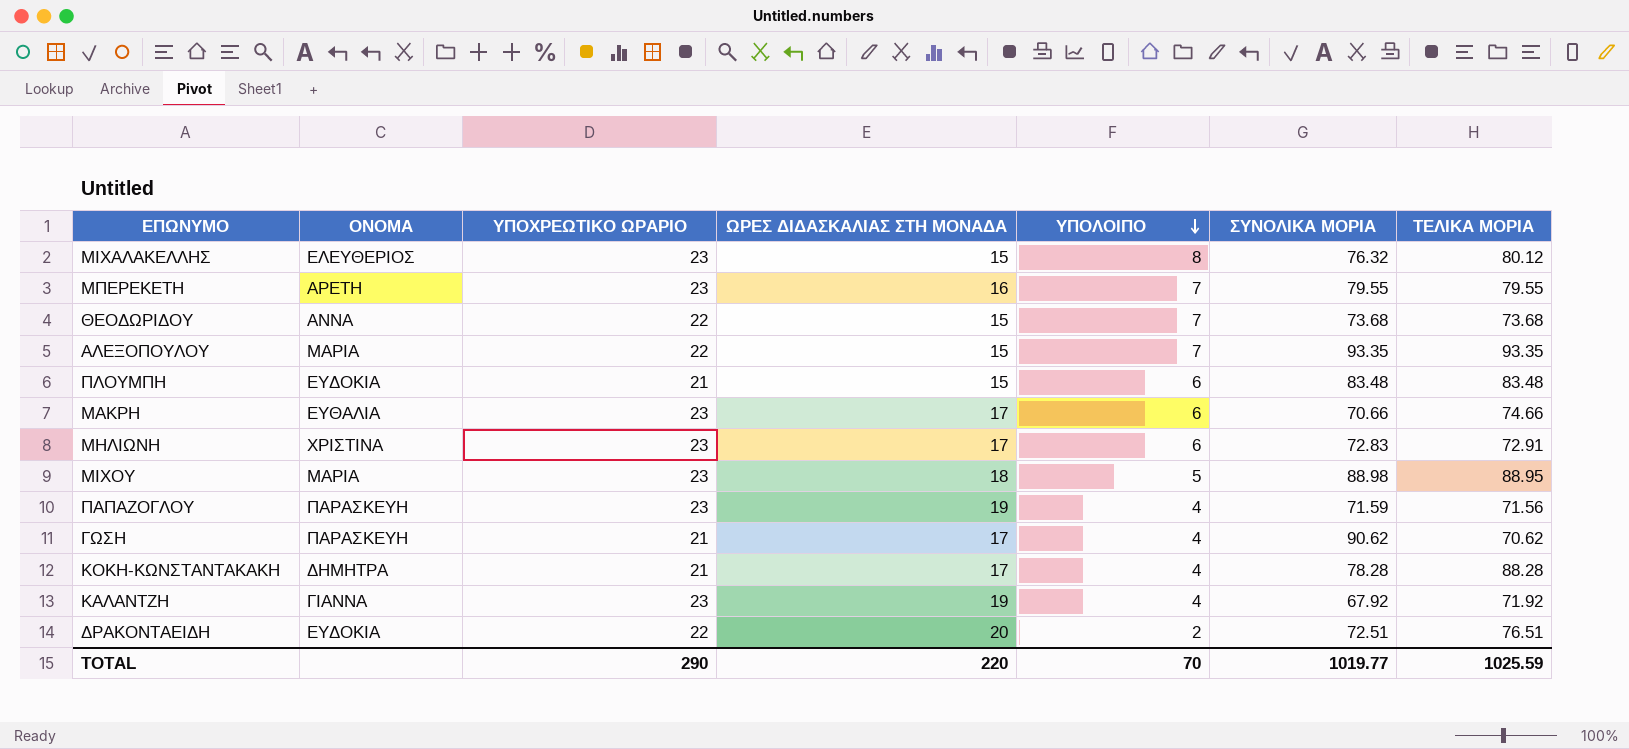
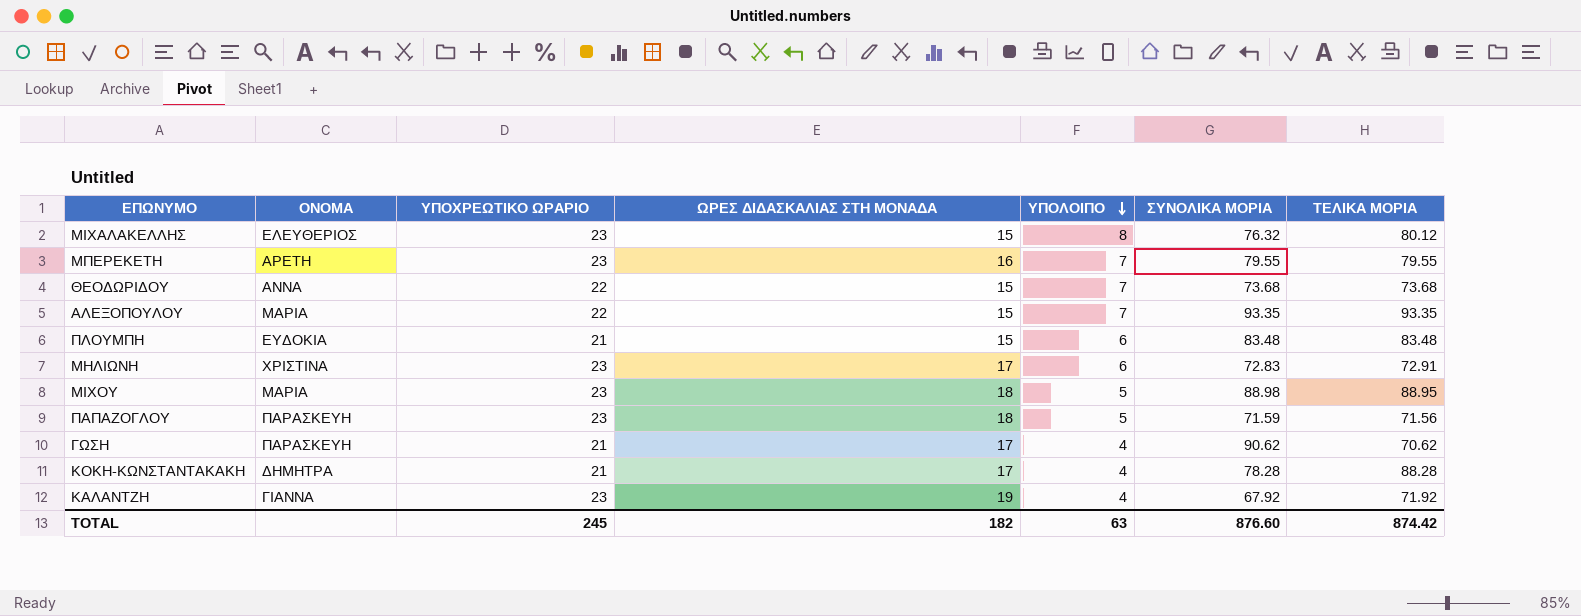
row ΜΑΚΡΗ: ΕΥΘΑΛΙΑ | 23 | 17 | 6 | 70.66 | 74.66 -> none
row ΔΡΑΚΟΝΤΑΕΙΔΗ: ΕΥΔΟΚΙΑ | 22 | 20 | 2 | 72.51 | 76.51 -> none
ΠΑΠΑΖΟΓΛΟΥ | ΩΡΕΣ ΔΙΔΑΣΚΑΛΙΑΣ ΣΤΗ ΜΟΝΑΔΑ: 19 -> 18
ΠΑΠΑΖΟΓΛΟΥ | ΥΠΟΛΟΙΠΟ: 4 -> 5
TOTAL | ΥΠΟΧΡΕΩΤΙΚΟ ΩΡΑΡΙΟ: 290 -> 245
TOTAL | ΩΡΕΣ ΔΙΔΑΣΚΑΛΙΑΣ ΣΤΗ ΜΟΝΑΔΑ: 220 -> 182
TOTAL | ΥΠΟΛΟΙΠΟ: 70 -> 63
TOTAL | ΣΥΝΟΛΙΚΑ ΜΟΡΙΑ: 1019.77 -> 876.60
TOTAL | ΤΕΛΙΚΑ ΜΟΡΙΑ: 1025.59 -> 874.42

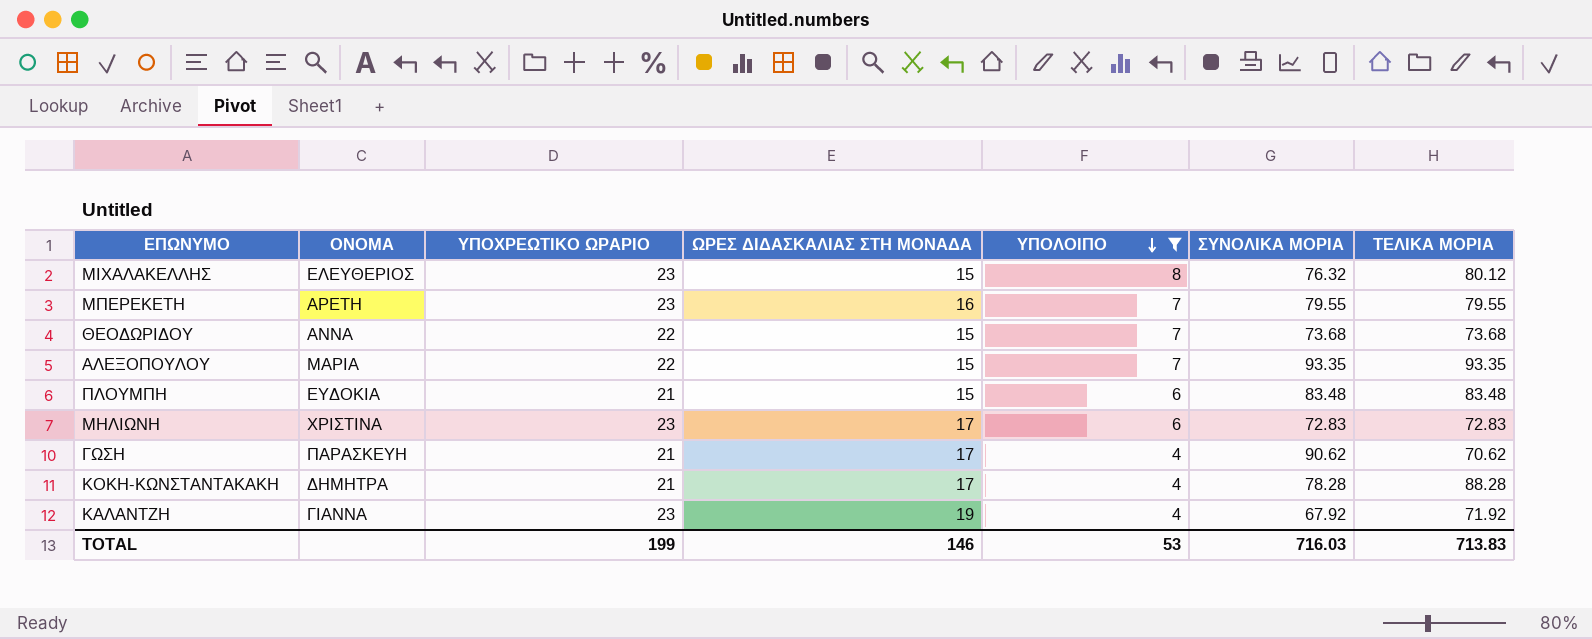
filter: none -> ΥΠΟΛΟΙΠΟ != 5
ΜΗΛΙΩΝΗ | ΤΕΛΙΚΑ ΜΟΡΙΑ: 72.91 -> 72.83
TOTAL | ΥΠΟΧΡΕΩΤΙΚΟ ΩΡΑΡΙΟ: 245 -> 199
TOTAL | ΩΡΕΣ ΔΙΔΑΣΚΑΛΙΑΣ ΣΤΗ ΜΟΝΑΔΑ: 182 -> 146
TOTAL | ΥΠΟΛΟΙΠΟ: 63 -> 53
TOTAL | ΣΥΝΟΛΙΚΑ ΜΟΡΙΑ: 876.60 -> 716.03
TOTAL | ΤΕΛΙΚΑ ΜΟΡΙΑ: 874.42 -> 713.83

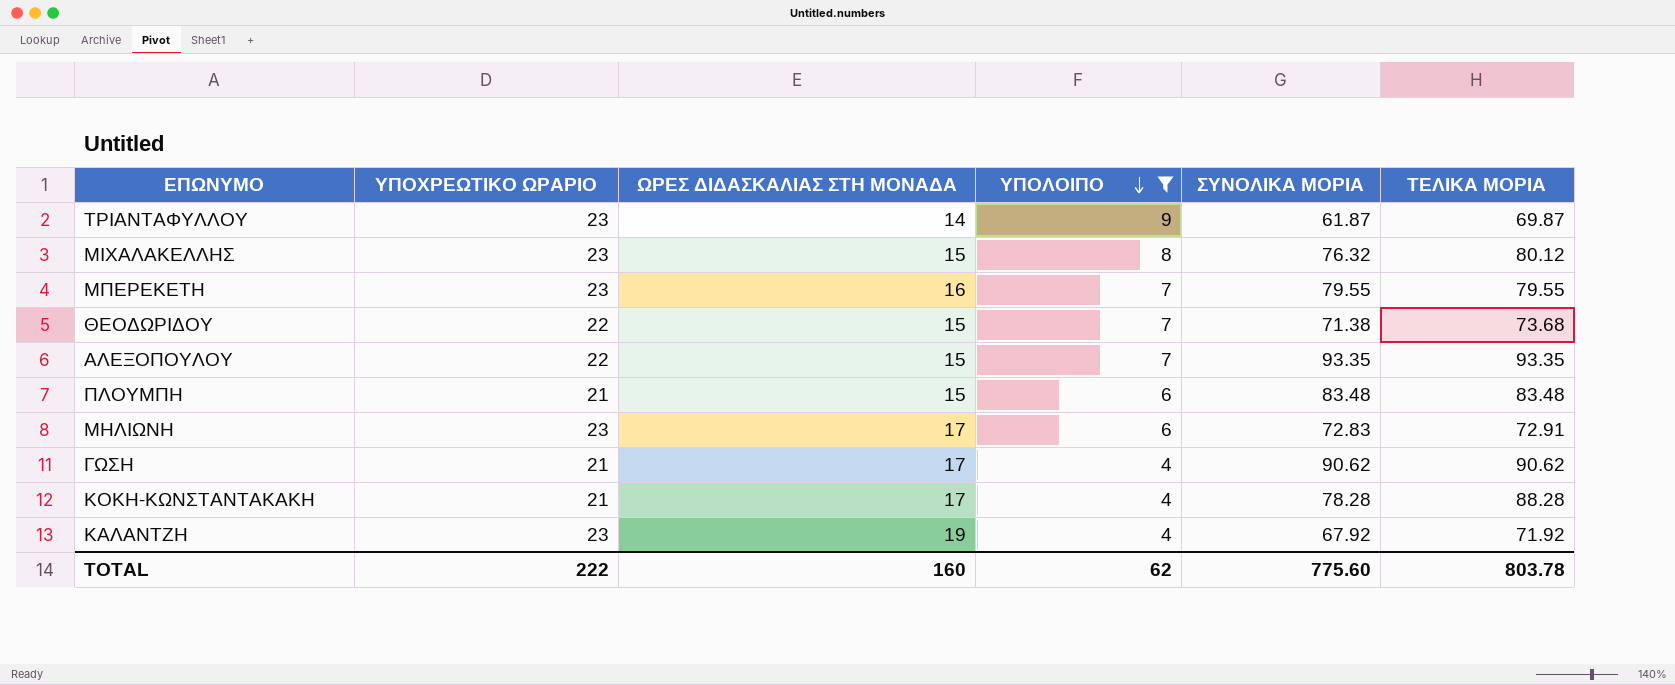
column ΟΝΟΜΑ | position: 2 -> none
row ΤΡΙΑΝΤΑΦΥΛΛΟΥ: none -> 23 | 14 | 9 | 61.87 | 69.87
ΘΕΟΔΩΡΙΔΟΥ | ΣΥΝΟΛΙΚΑ ΜΟΡΙΑ: 73.68 -> 71.38
ΜΗΛΙΩΝΗ | ΤΕΛΙΚΑ ΜΟΡΙΑ: 72.83 -> 72.91
ΓΩΣΗ | ΤΕΛΙΚΑ ΜΟΡΙΑ: 70.62 -> 90.62
TOTAL | ΥΠΟΧΡΕΩΤΙΚΟ ΩΡΑΡΙΟ: 199 -> 222
TOTAL | ΩΡΕΣ ΔΙΔΑΣΚΑΛΙΑΣ ΣΤΗ ΜΟΝΑΔΑ: 146 -> 160
TOTAL | ΥΠΟΛΟΙΠΟ: 53 -> 62
TOTAL | ΣΥΝΟΛΙΚΑ ΜΟΡΙΑ: 716.03 -> 775.60
TOTAL | ΤΕΛΙΚΑ ΜΟΡΙΑ: 713.83 -> 803.78

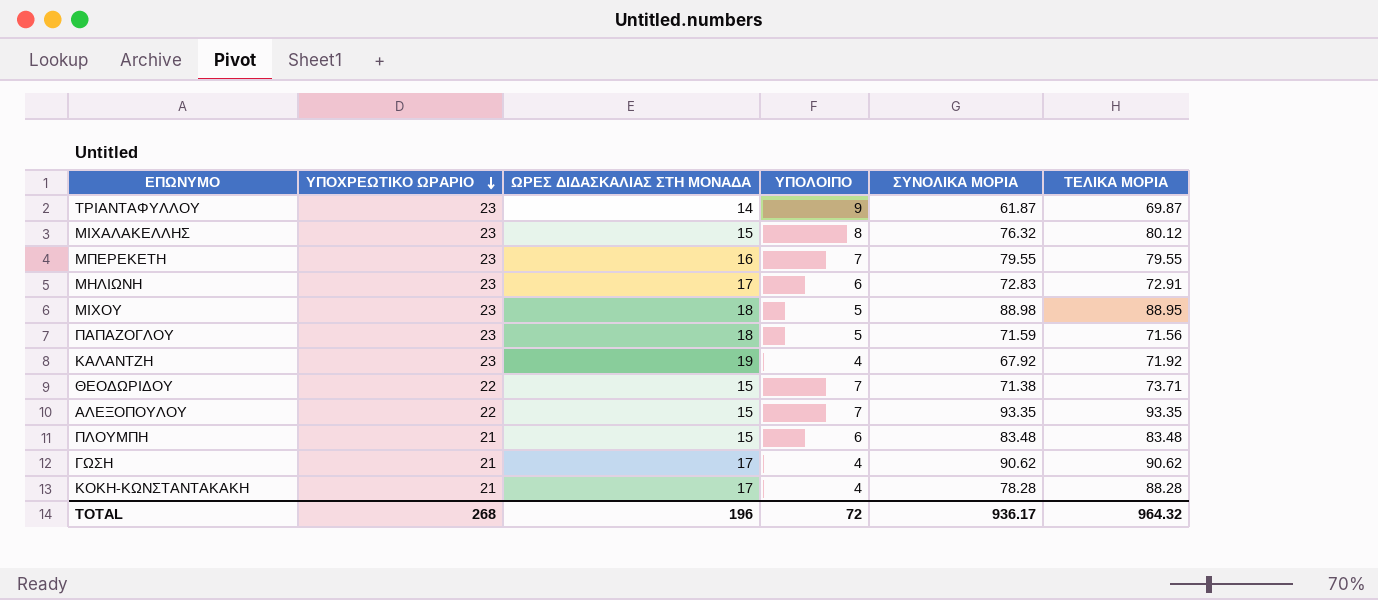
filter: ΥΠΟΛΟΙΠΟ != 5 -> none
row order: ΥΠΟΛΟΙΠΟ descending -> ΥΠΟΧΡΕΩΤΙΚΟ ΩΡΑΡΙΟ descending
ΘΕΟΔΩΡΙΔΟΥ | ΤΕΛΙΚΑ ΜΟΡΙΑ: 73.68 -> 73.71
TOTAL | ΥΠΟΧΡΕΩΤΙΚΟ ΩΡΑΡΙΟ: 222 -> 268
TOTAL | ΩΡΕΣ ΔΙΔΑΣΚΑΛΙΑΣ ΣΤΗ ΜΟΝΑΔΑ: 160 -> 196
TOTAL | ΥΠΟΛΟΙΠΟ: 62 -> 72
TOTAL | ΣΥΝΟΛΙΚΑ ΜΟΡΙΑ: 775.60 -> 936.17
TOTAL | ΤΕΛΙΚΑ ΜΟΡΙΑ: 803.78 -> 964.32

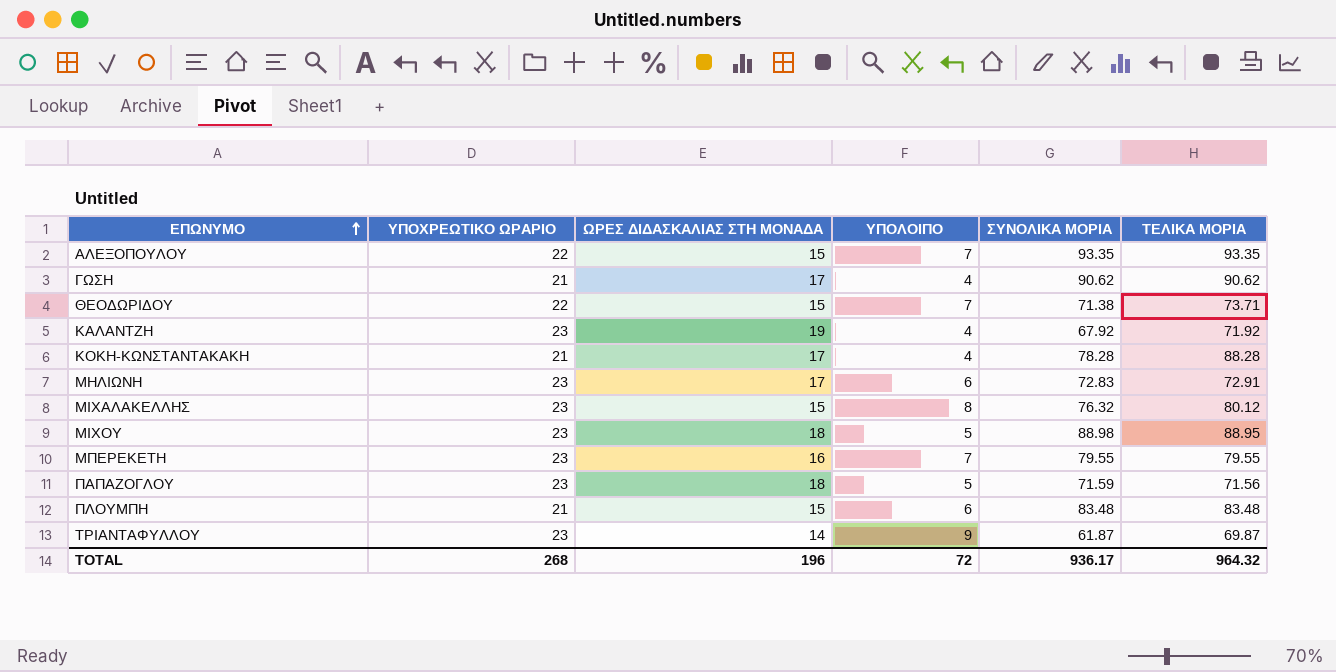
row order: ΥΠΟΧΡΕΩΤΙΚΟ ΩΡΑΡΙΟ descending -> ΕΠΩΝΥΜΟ ascending

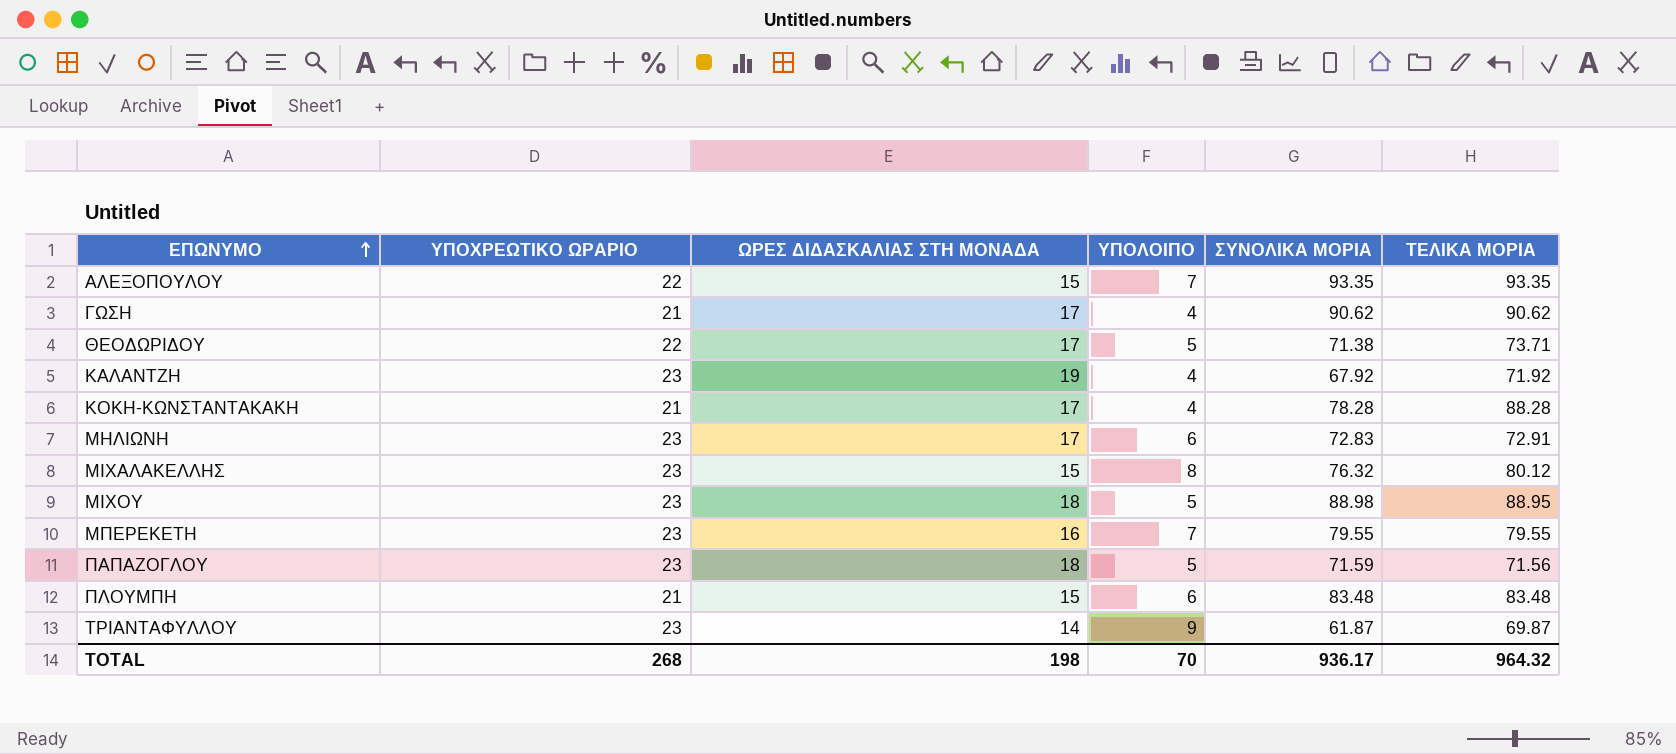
ΘΕΟΔΩΡΙΔΟΥ | ΩΡΕΣ ΔΙΔΑΣΚΑΛΙΑΣ ΣΤΗ ΜΟΝΑΔΑ: 15 -> 17
ΘΕΟΔΩΡΙΔΟΥ | ΥΠΟΛΟΙΠΟ: 7 -> 5
TOTAL | ΩΡΕΣ ΔΙΔΑΣΚΑΛΙΑΣ ΣΤΗ ΜΟΝΑΔΑ: 196 -> 198
TOTAL | ΥΠΟΛΟΙΠΟ: 72 -> 70

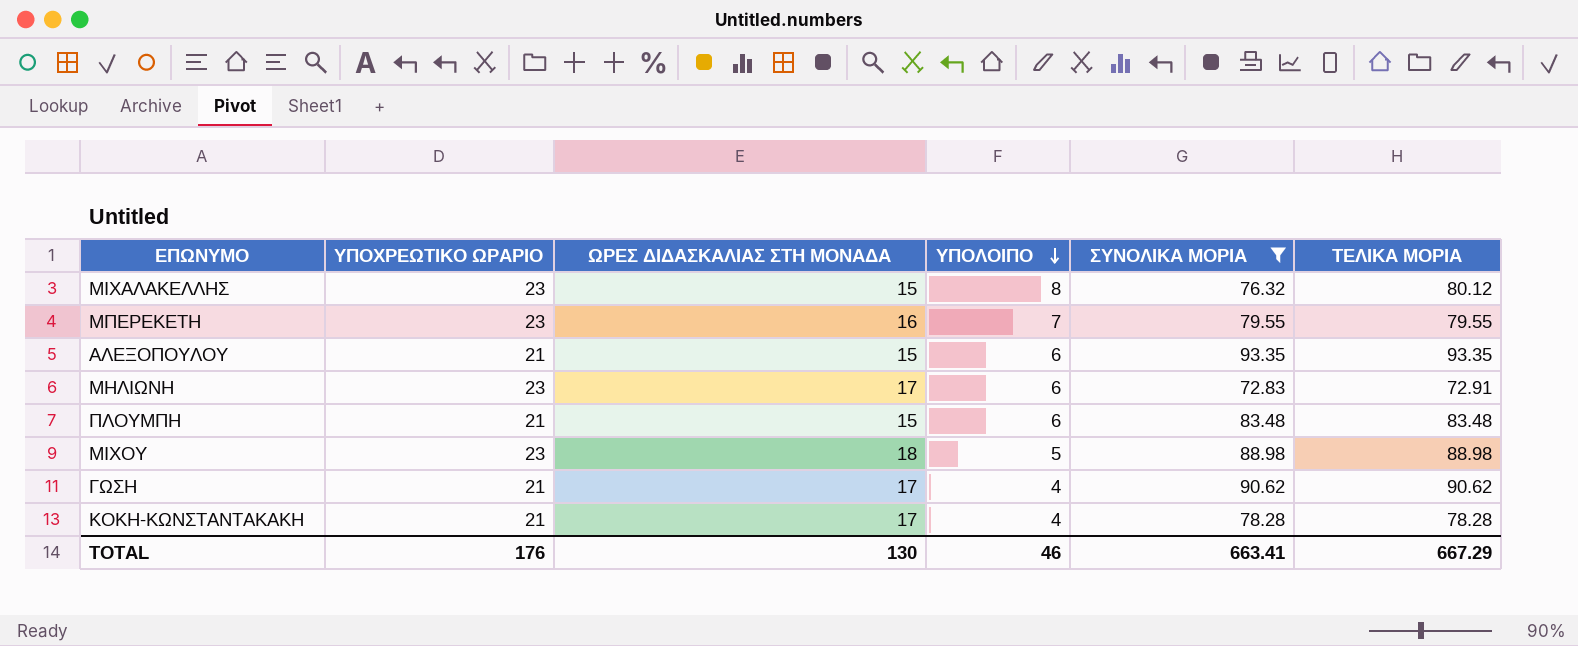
filter: none -> ΣΥΝΟΛΙΚΑ ΜΟΡΙΑ >= 72.83
row order: ΕΠΩΝΥΜΟ ascending -> ΥΠΟΛΟΙΠΟ descending
ΑΛΕΞΟΠΟΥΛΟΥ | ΥΠΟΧΡΕΩΤΙΚΟ ΩΡΑΡΙΟ: 22 -> 21
ΑΛΕΞΟΠΟΥΛΟΥ | ΥΠΟΛΟΙΠΟ: 7 -> 6
ΜΙΧΟΥ | ΤΕΛΙΚΑ ΜΟΡΙΑ: 88.95 -> 88.98
ΚΟΚΗ-ΚΩΝΣΤΑΝΤΑΚΑΚΗ | ΤΕΛΙΚΑ ΜΟΡΙΑ: 88.28 -> 78.28
TOTAL | ΥΠΟΧΡΕΩΤΙΚΟ ΩΡΑΡΙΟ: 268 -> 176
TOTAL | ΩΡΕΣ ΔΙΔΑΣΚΑΛΙΑΣ ΣΤΗ ΜΟΝΑΔΑ: 198 -> 130
TOTAL | ΥΠΟΛΟΙΠΟ: 70 -> 46
TOTAL | ΣΥΝΟΛΙΚΑ ΜΟΡΙΑ: 936.17 -> 663.41
TOTAL | ΤΕΛΙΚΑ ΜΟΡΙΑ: 964.32 -> 667.29

